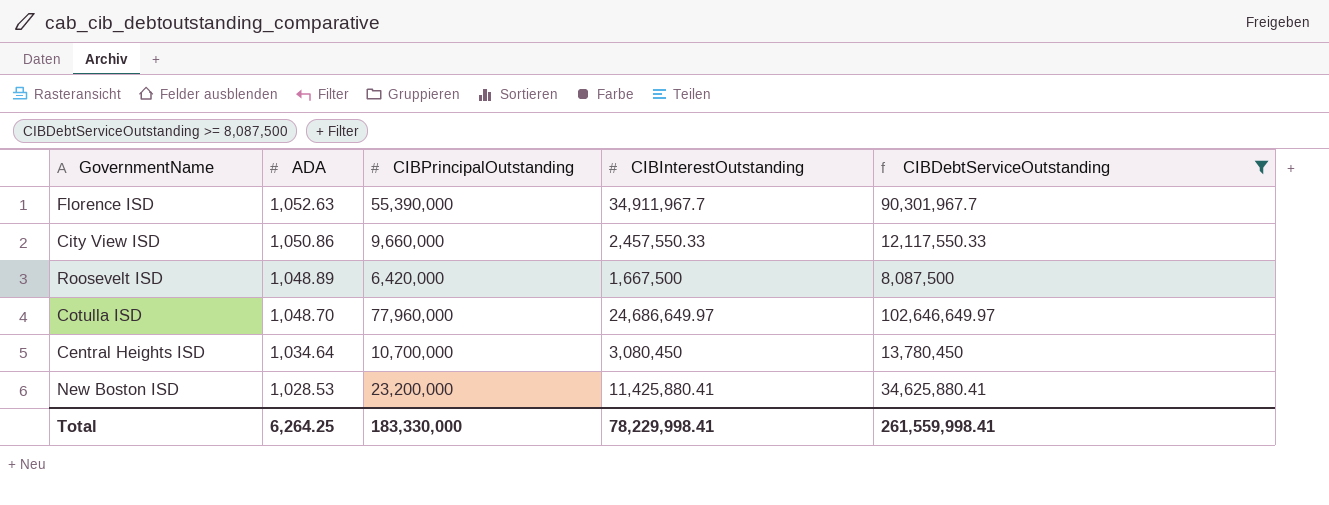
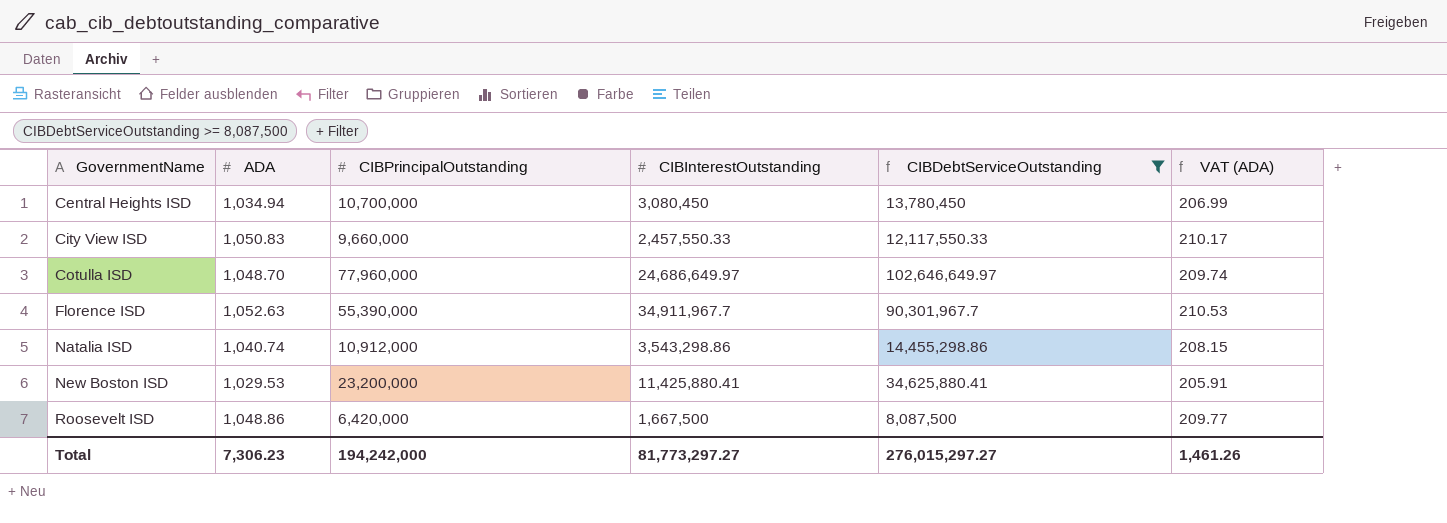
row order: ADA descending -> GovernmentName ascending
column VAT (ADA) | formula: none -> [ADA] * 0.2
Central Heights ISD | ADA: 1,034.64 -> 1,034.94
City View ISD | ADA: 1,050.86 -> 1,050.83
row Natalia ISD: none -> 1,040.74 | 10,912,000 | 3,543,298.86 | 14,455,298.86 | 208.15
New Boston ISD | ADA: 1,028.53 -> 1,029.53
Roosevelt ISD | ADA: 1,048.89 -> 1,048.86
Total | ADA: 6,264.25 -> 7,306.23
Total | CIBPrincipalOutstanding: 183,330,000 -> 194,242,000
Total | CIBInterestOutstanding: 78,229,998.41 -> 81,773,297.27
Total | CIBDebtServiceOutstanding: 261,559,998.41 -> 276,015,297.27

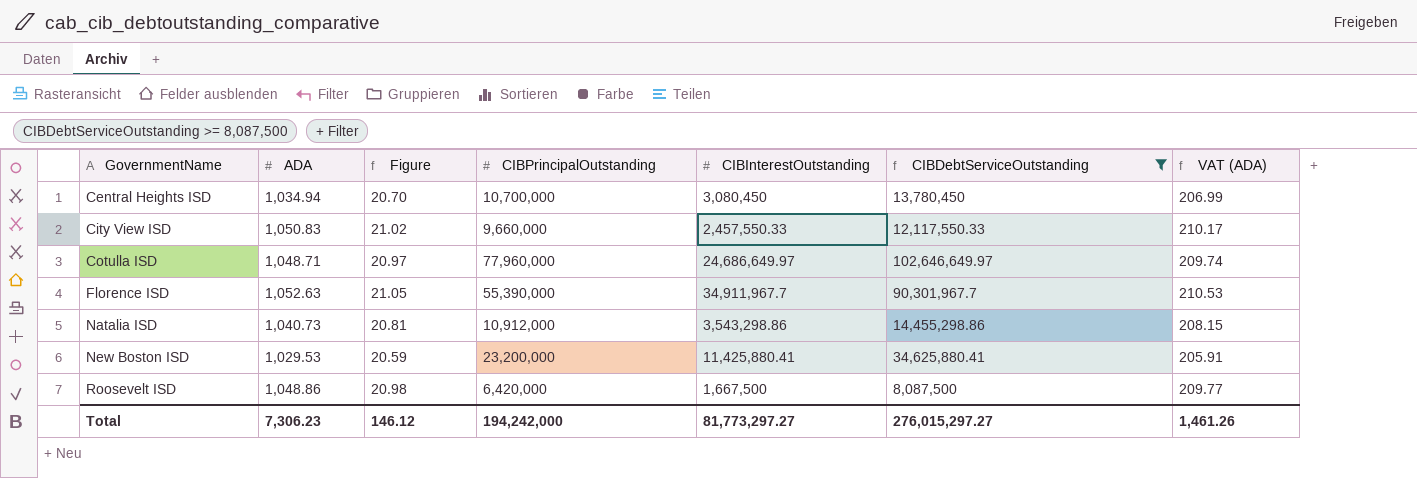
column Figure | formula: none -> [ADA] * 0.02
Cotulla ISD | ADA: 1,048.70 -> 1,048.71
Natalia ISD | ADA: 1,040.74 -> 1,040.73

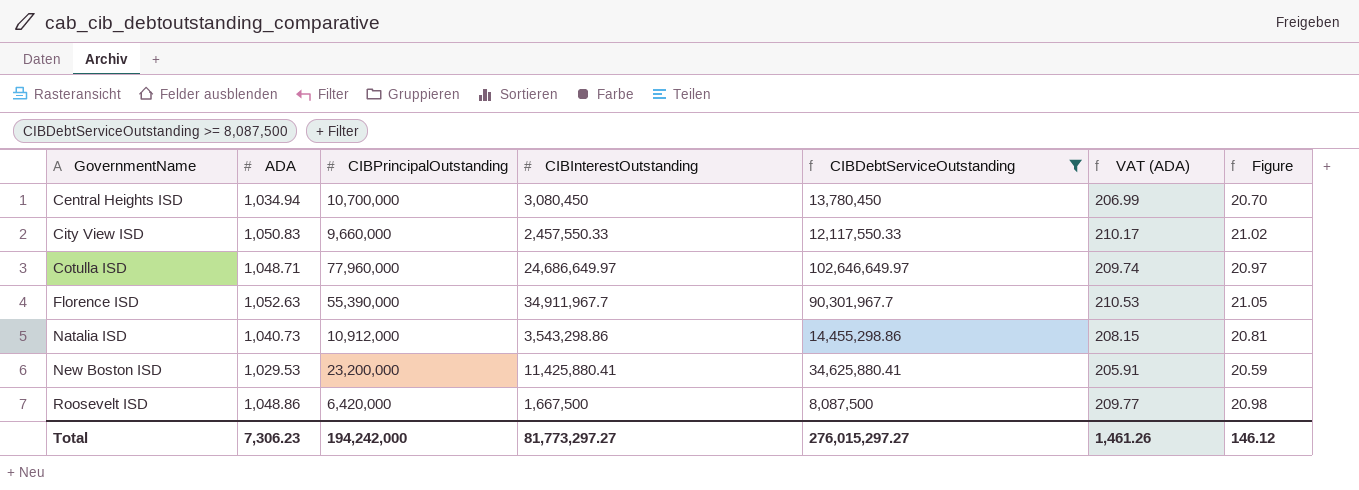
column Figure | position: 3 -> 7

